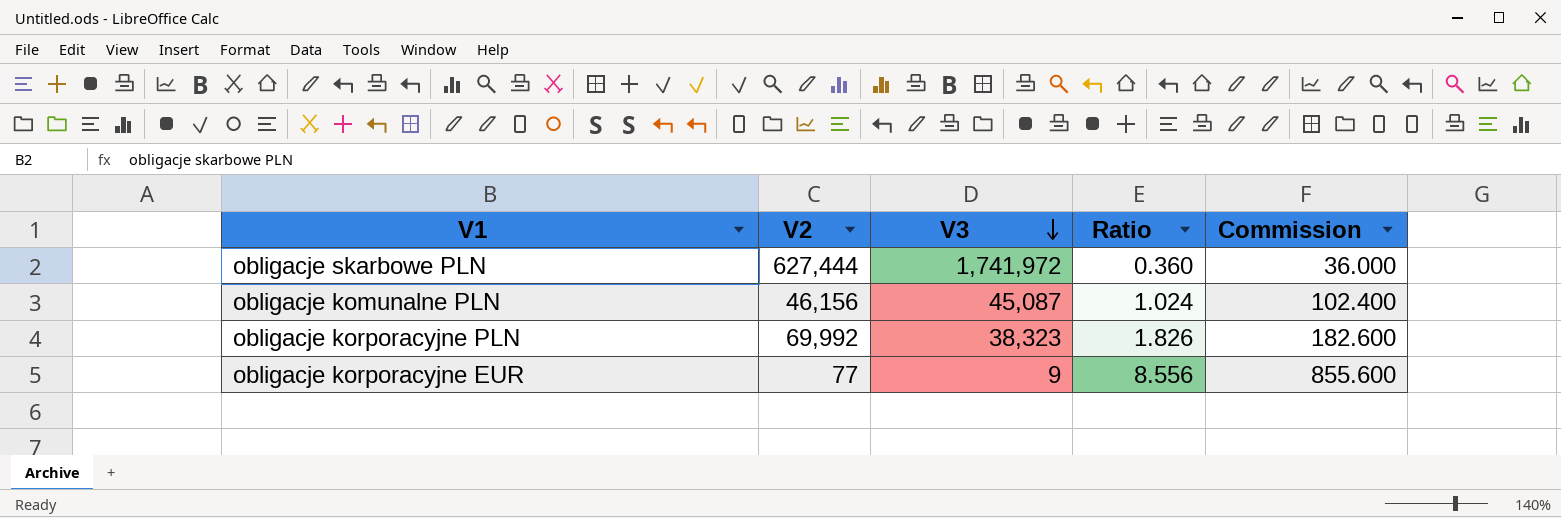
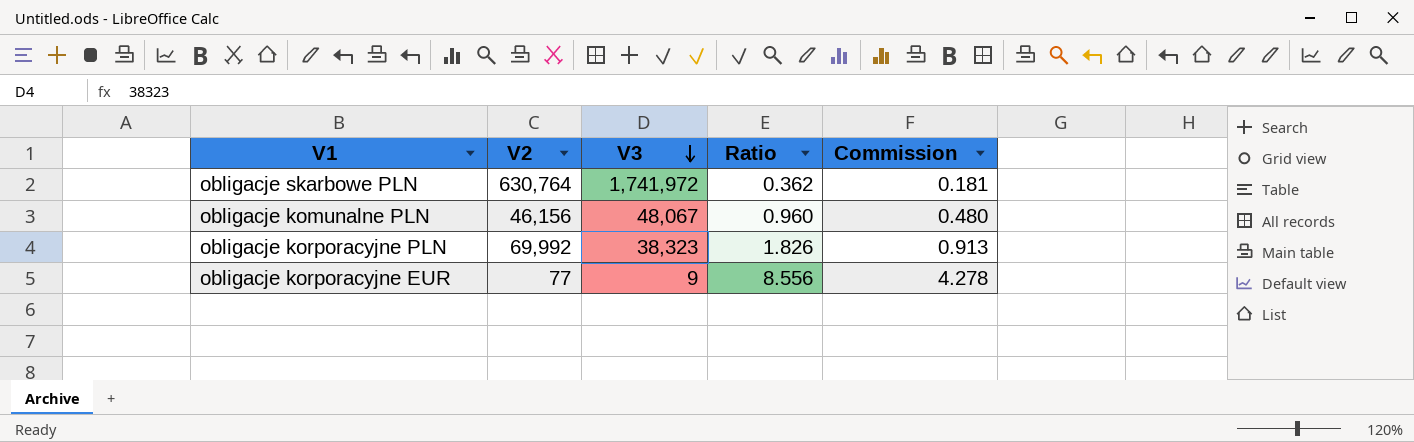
column Commission | formula: [Ratio] * 100 -> [Ratio] * 0.5
obligacje skarbowe PLN | V2: 627,444 -> 630,764
obligacje skarbowe PLN | Ratio: 0.360 -> 0.362
obligacje komunalne PLN | V3: 45,087 -> 48,067
obligacje komunalne PLN | Ratio: 1.024 -> 0.960

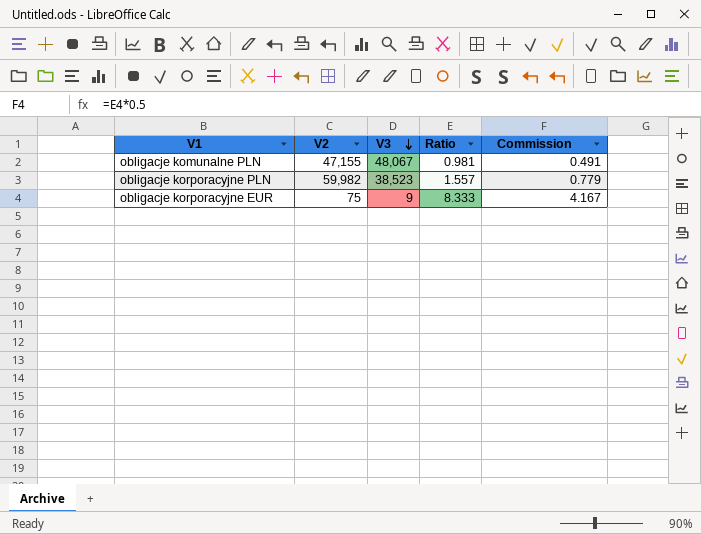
row obligacje skarbowe PLN: 630,764 | 1,741,972 | 0.362 | 0.181 -> none
obligacje komunalne PLN | V2: 46,156 -> 47,155
obligacje komunalne PLN | Ratio: 0.960 -> 0.981
obligacje komunalne PLN | Commission: 0.480 -> 0.491
obligacje korporacyjne PLN | V2: 69,992 -> 59,982
obligacje korporacyjne PLN | V3: 38,323 -> 38,523
obligacje korporacyjne PLN | Ratio: 1.826 -> 1.557
obligacje korporacyjne PLN | Commission: 0.913 -> 0.779
obligacje korporacyjne EUR | V2: 77 -> 75
obligacje korporacyjne EUR | Ratio: 8.556 -> 8.333
obligacje korporacyjne EUR | Commission: 4.278 -> 4.167

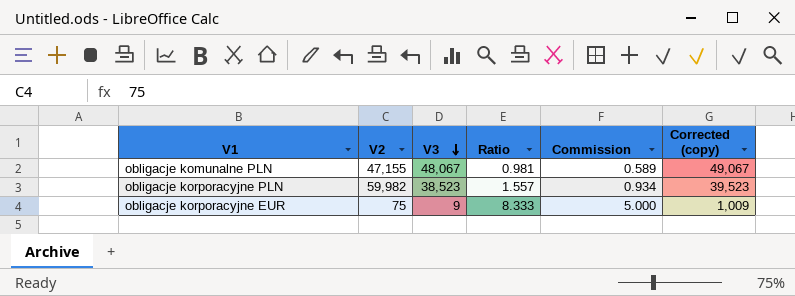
column Commission | formula: [Ratio] * 0.5 -> [Ratio] * 0.6
column Corrected (copy) | formula: none -> [V3] + 1000

